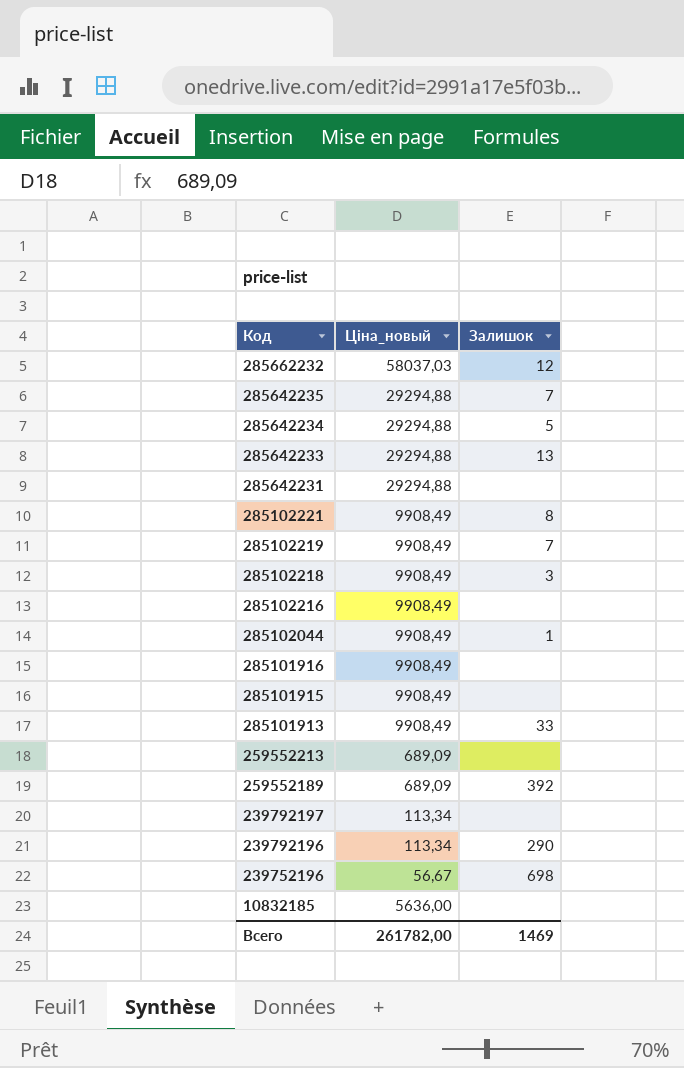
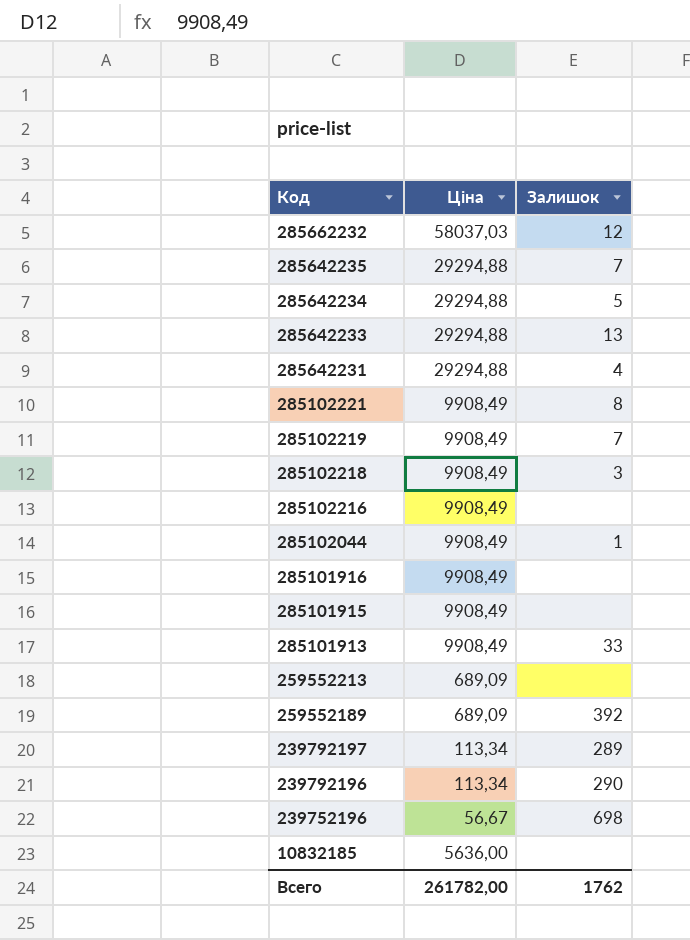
column name: Ціна_новый -> Ціна
285642231 | Залишок: none -> 4
239792197 | Залишок: none -> 289
Всего | Залишок: 1469 -> 1762

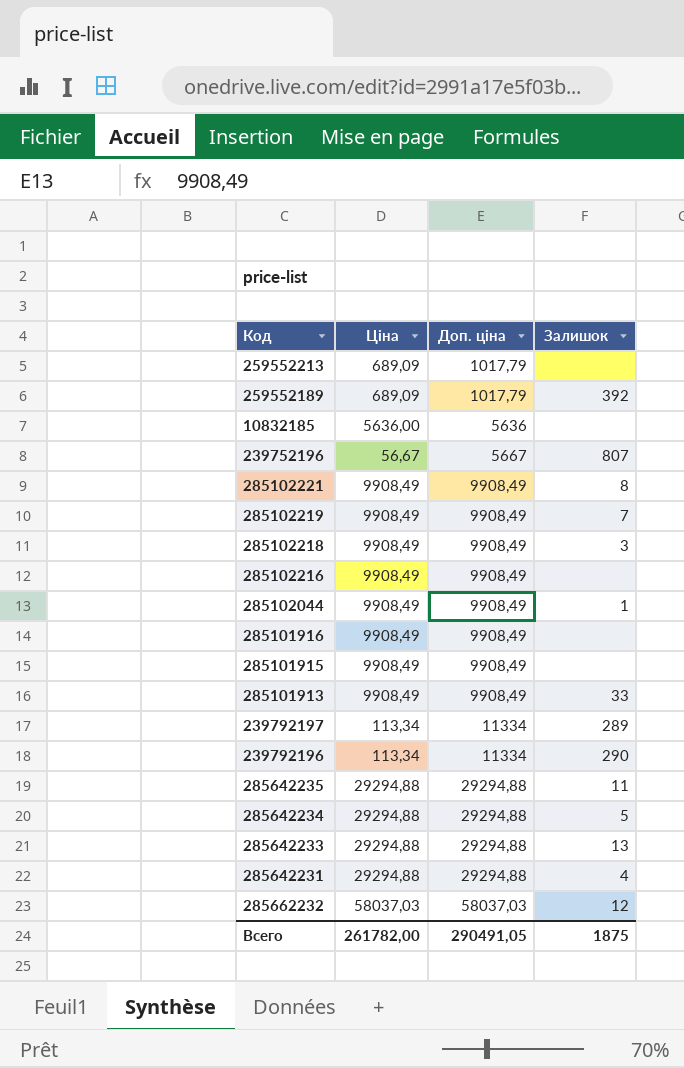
row order: Код descending -> Доп. ціна ascending
column Доп. ціна | position: none -> 3
239752196 | Залишок: 698 -> 807
285642235 | Залишок: 7 -> 11
Всего | Залишок: 1762 -> 1875

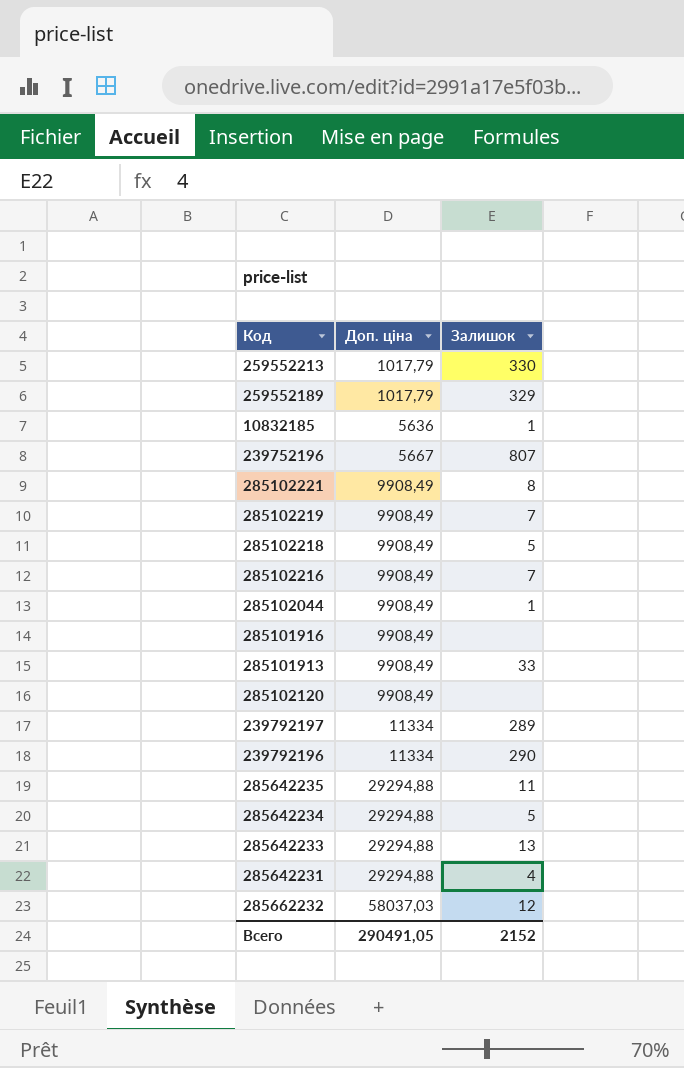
column Ціна | position: 2 -> none
row 285101915: 9908,49 | 9908,49 | none -> none
259552213 | Залишок: none -> 330
259552189 | Залишок: 392 -> 329
10832185 | Залишок: none -> 1
285102218 | Залишок: 3 -> 5
285102216 | Залишок: none -> 7
row 285102120: none -> 9908,49 | none
Всего | Залишок: 1875 -> 2152

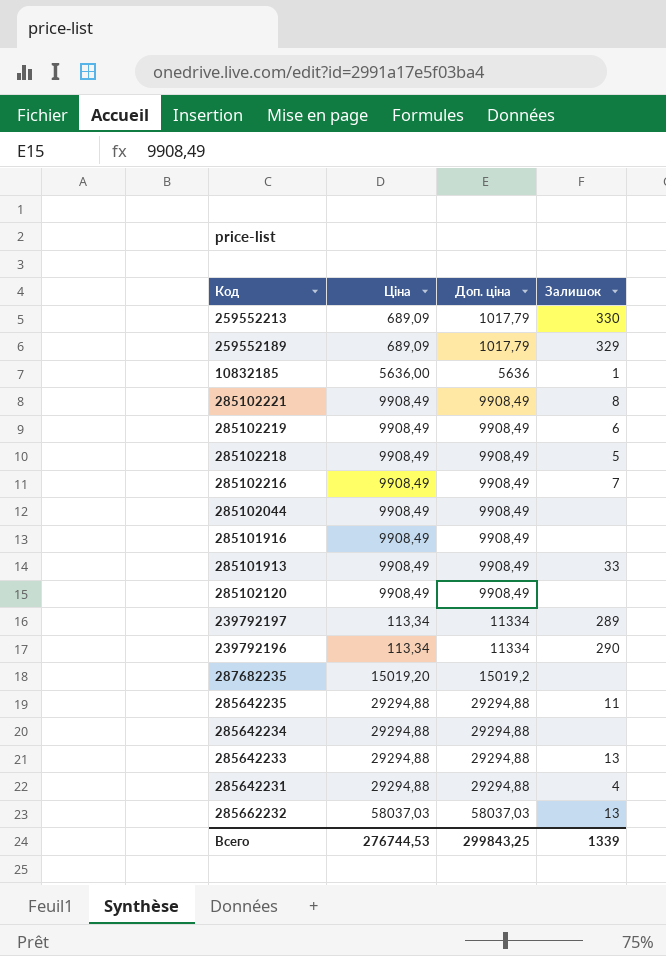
column Ціна | position: none -> 2
row 239752196: 5667 | 807 -> none
285102219 | Залишок: 7 -> 6
285102044 | Залишок: 1 -> none
row 287682235: none -> 15019,20 | 15019,2 | none
285642234 | Залишок: 5 -> none
285662232 | Залишок: 12 -> 13
Всего | Доп. ціна: 290491,05 -> 299843,25
Всего | Залишок: 2152 -> 1339

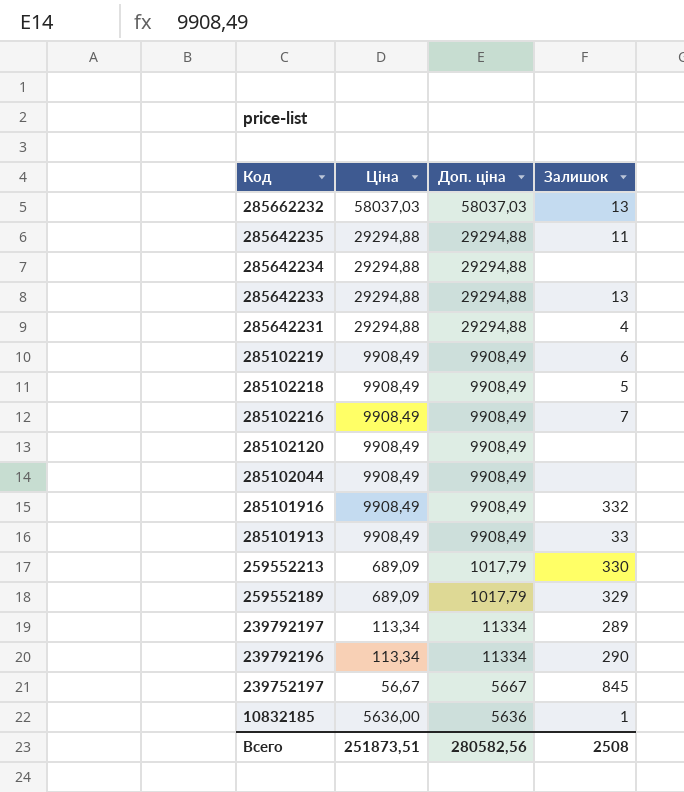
row order: Доп. ціна ascending -> Код descending
row 285102221: 9908,49 | 9908,49 | 8 -> none
row 287682235: 15019,20 | 15019,2 | none -> none
285101916 | Залишок: none -> 332
row 239752197: none -> 56,67 | 5667 | 845
Всего | Ціна: 276744,53 -> 251873,51
Всего | Доп. ціна: 299843,25 -> 280582,56
Всего | Залишок: 1339 -> 2508

